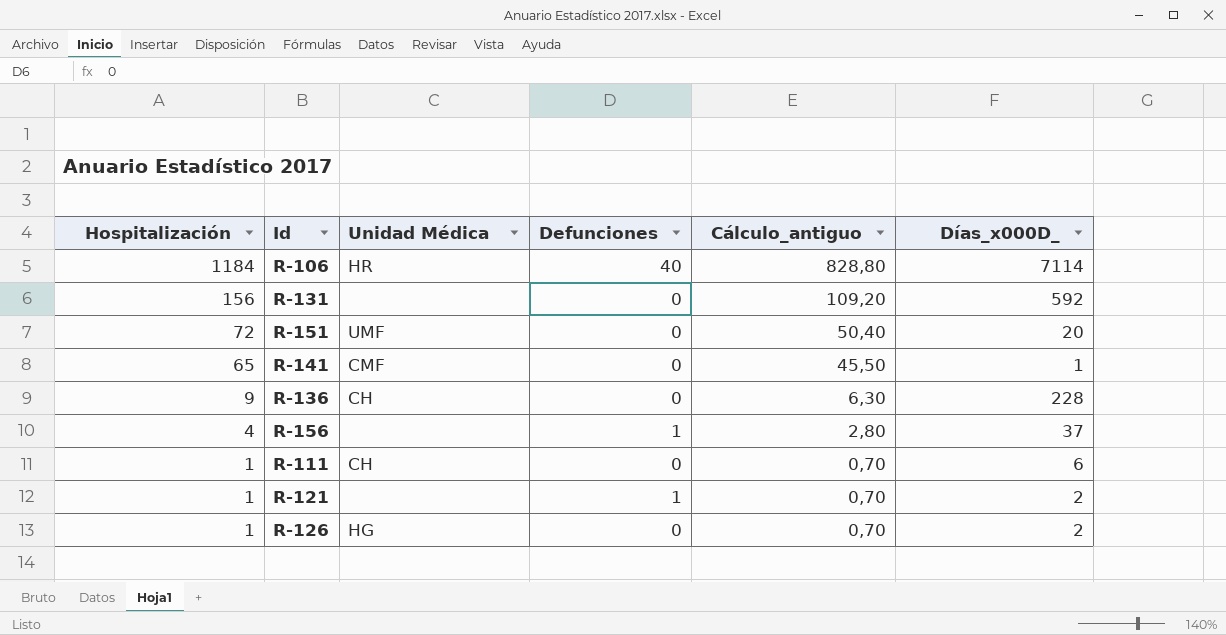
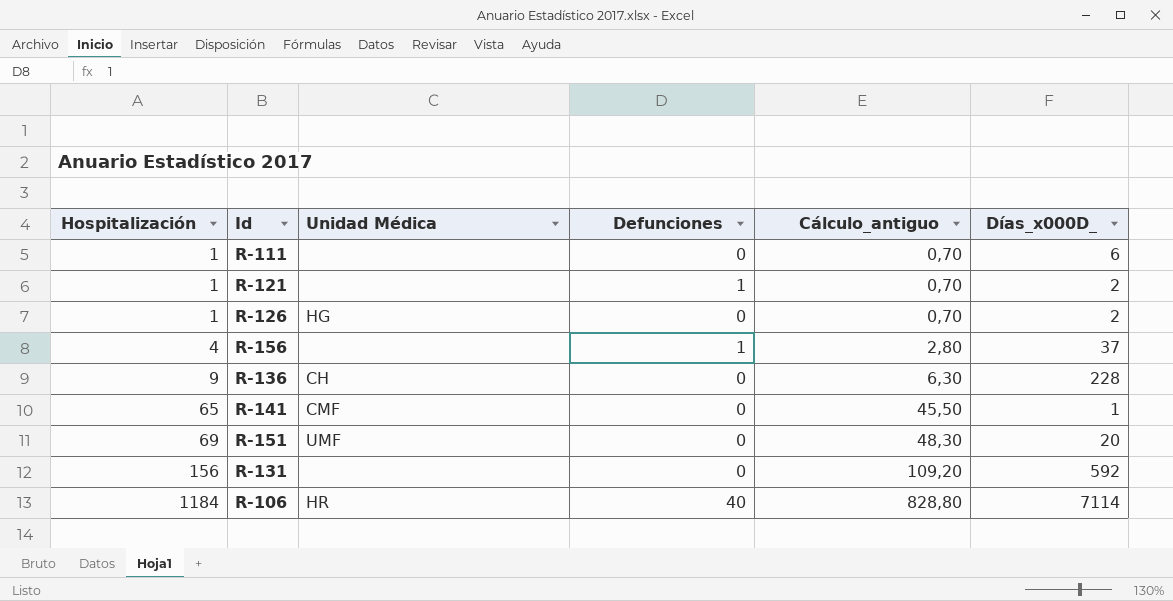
row order: Hospitalización descending -> Hospitalización ascending
R-111 | Unidad Médica: CH -> none
R-151 | Hospitalización: 72 -> 69
R-151 | Cálculo_antiguo: 50,40 -> 48,30

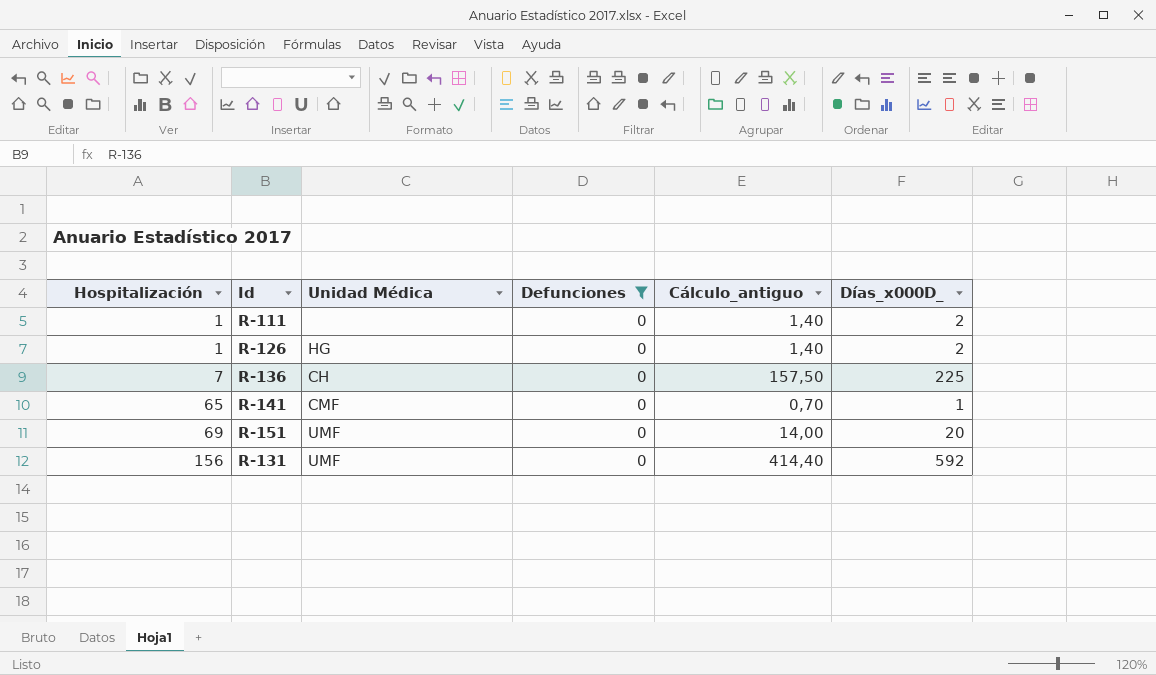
filter: none -> Defunciones = 0
column Cálculo_antiguo | formula: [Hospitalización] * 0,7 -> [Días_x000D_] * 0,7
R-111 | Días_x000D_: 6 -> 2
R-136 | Hospitalización: 9 -> 7
R-136 | Días_x000D_: 228 -> 225
R-131 | Unidad Médica: none -> UMF

